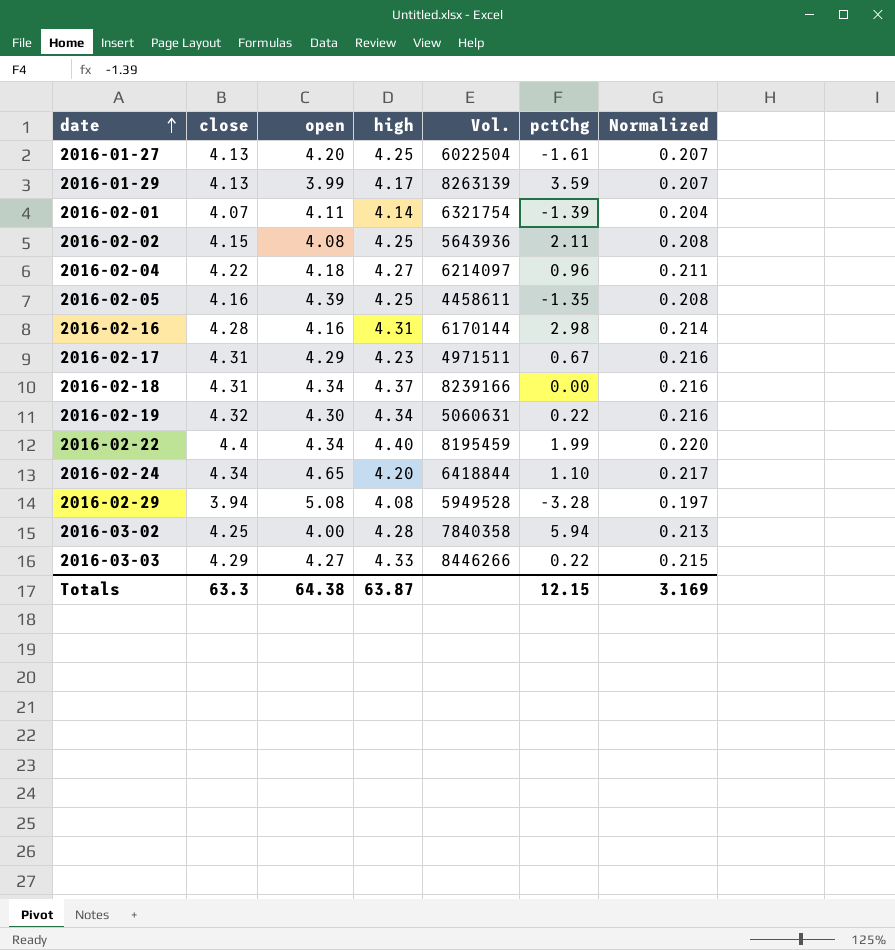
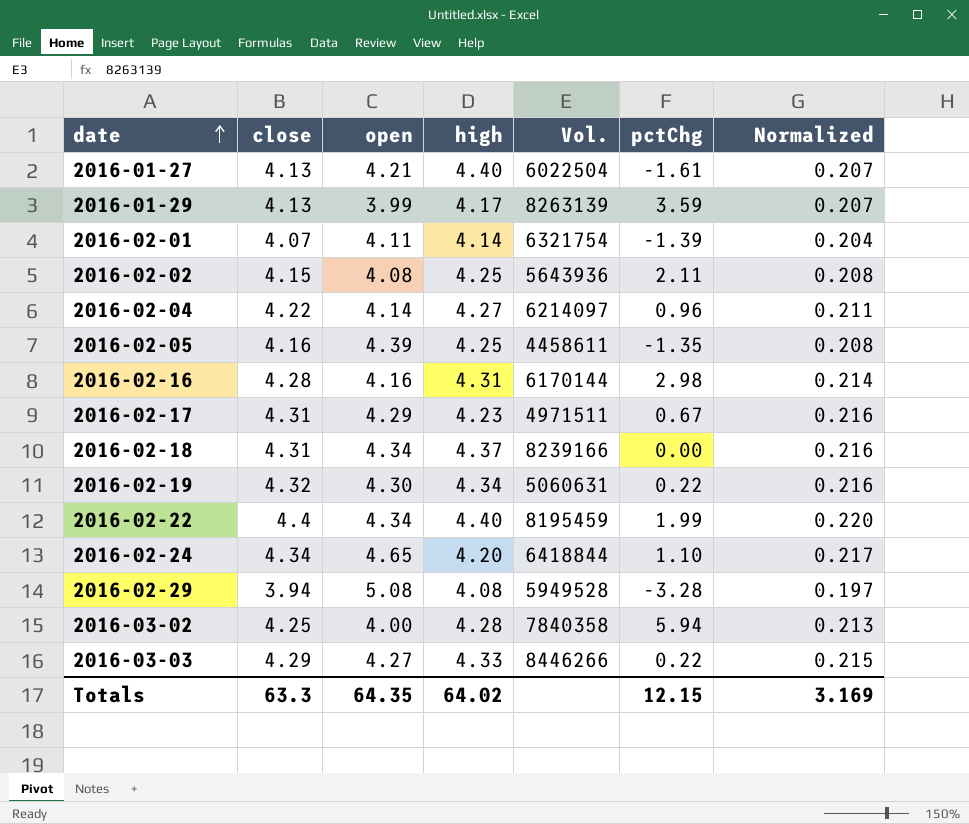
2016-01-27 | open: 4.20 -> 4.21
2016-01-27 | high: 4.25 -> 4.40
2016-02-04 | open: 4.18 -> 4.14
Totals | open: 64.38 -> 64.35
Totals | high: 63.87 -> 64.02

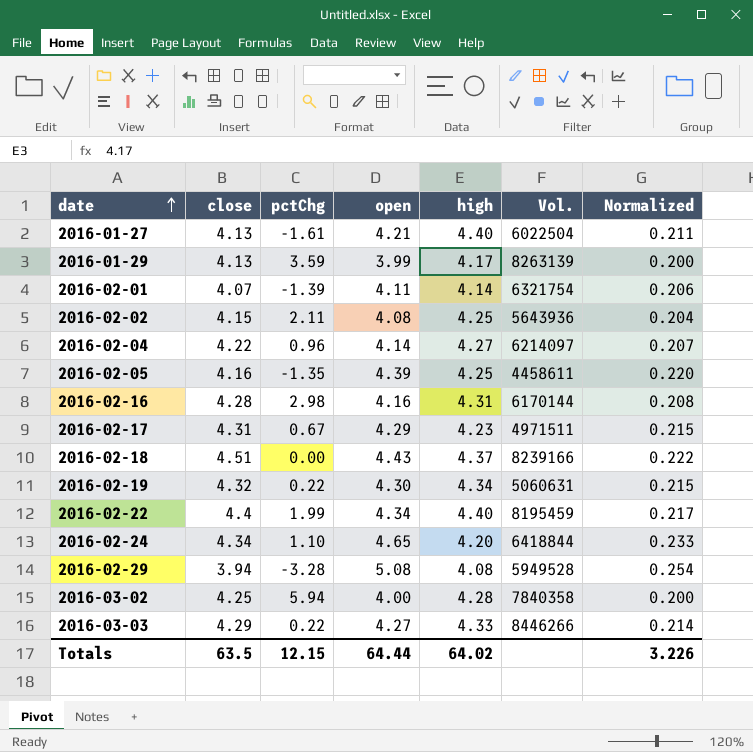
column pctChg | position: 6 -> 3
column Normalized | formula: [close] * 0.05 -> [open] * 0.05
2016-02-18 | close: 4.31 -> 4.51
2016-02-18 | open: 4.34 -> 4.43
Totals | close: 63.3 -> 63.5
Totals | open: 64.35 -> 64.44
Totals | Normalized: 3.169 -> 3.226

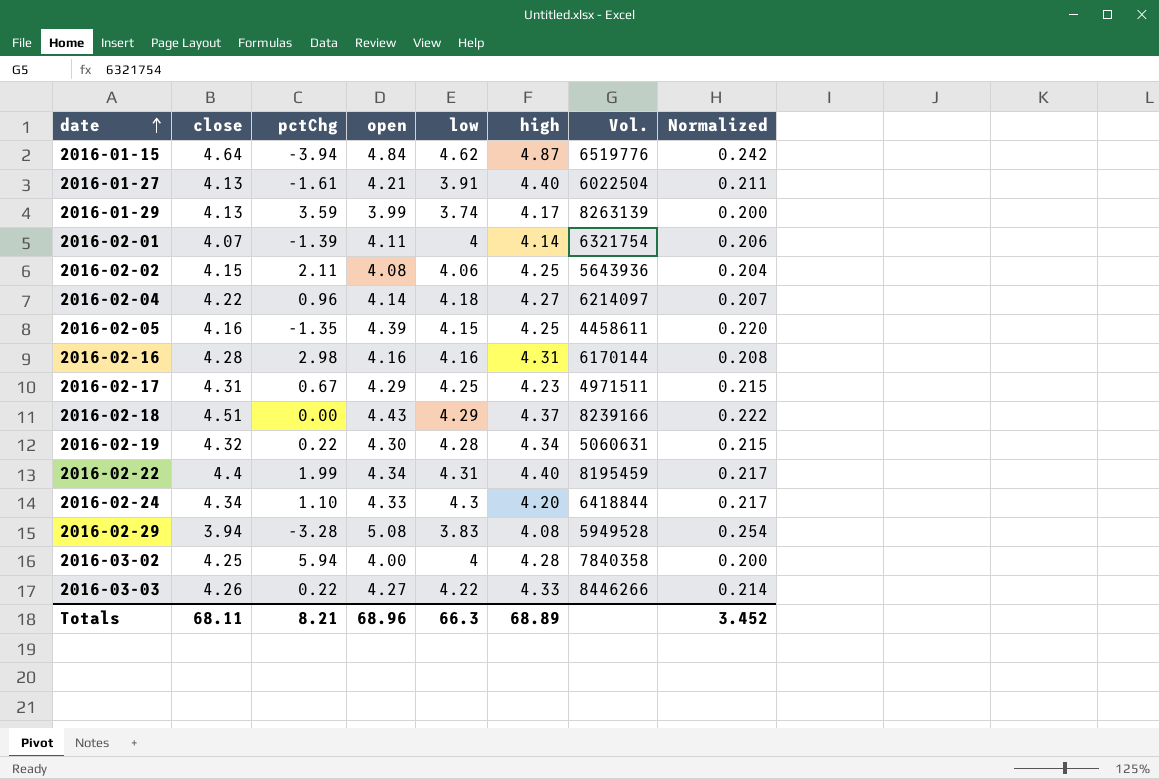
column low | position: none -> 5
row 2016-01-15: none -> 4.64 | -3.94 | 4.84 | 4.62 | 4.87 | 6519776 | 0.242
2016-02-24 | open: 4.65 -> 4.33
2016-02-24 | Normalized: 0.233 -> 0.217
2016-03-03 | close: 4.29 -> 4.26
Totals | close: 63.5 -> 68.11
Totals | pctChg: 12.15 -> 8.21
Totals | open: 64.44 -> 68.96
Totals | high: 64.02 -> 68.89
Totals | Normalized: 3.226 -> 3.452

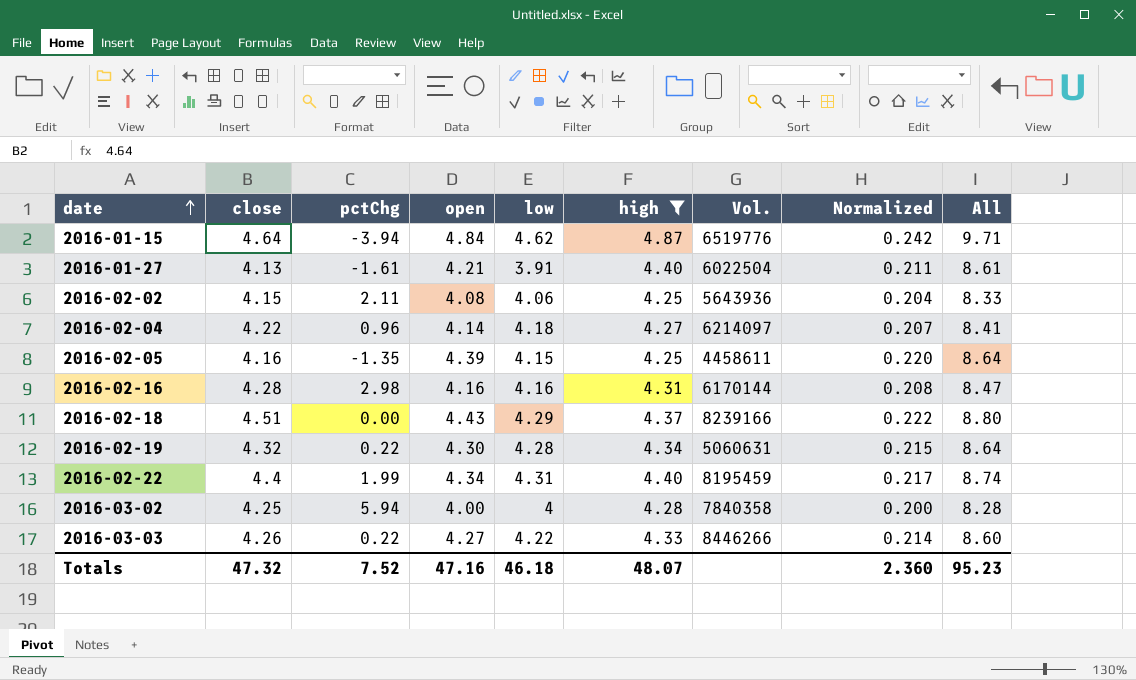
filter: none -> high >= 4.25
column All | formula: none -> [open] + [high]
Totals | close: 68.11 -> 47.32
Totals | pctChg: 8.21 -> 7.52
Totals | open: 68.96 -> 47.16
Totals | low: 66.3 -> 46.18
Totals | high: 68.89 -> 48.07
Totals | Normalized: 3.452 -> 2.360

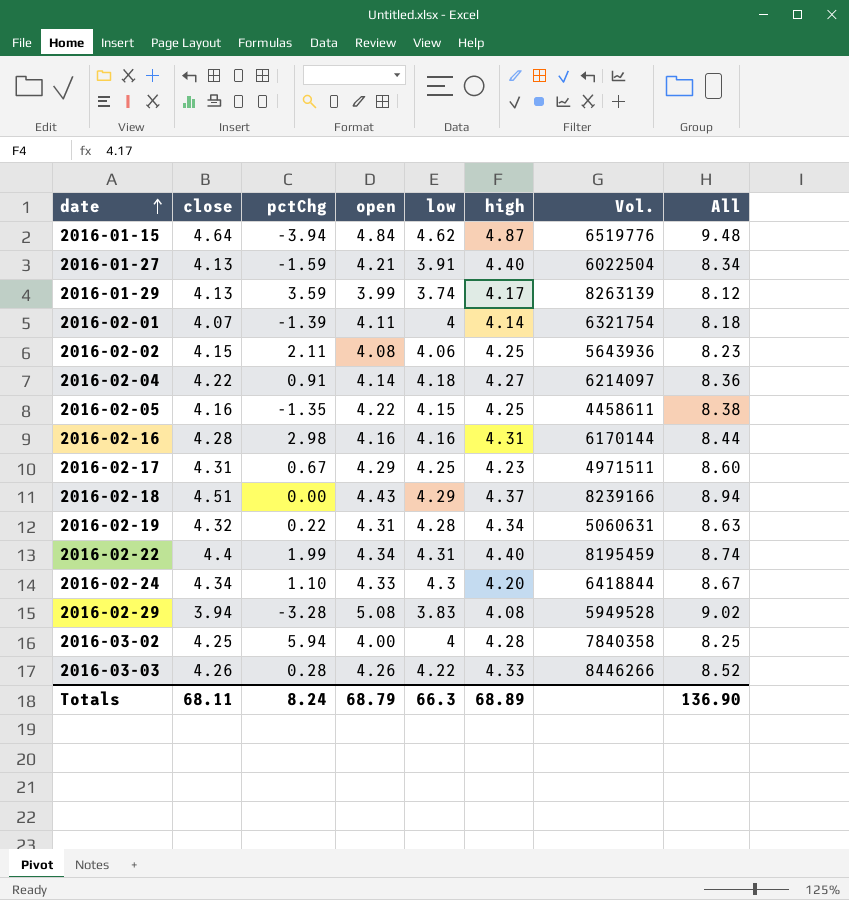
filter: high >= 4.25 -> none
column Normalized | formula: [open] * 0.05 -> none
column All | formula: [open] + [high] -> [close] + [open]
2016-01-27 | pctChg: -1.61 -> -1.59
2016-02-04 | pctChg: 0.96 -> 0.91
2016-02-05 | open: 4.39 -> 4.22
2016-02-19 | open: 4.30 -> 4.31
2016-03-03 | pctChg: 0.22 -> 0.28
2016-03-03 | open: 4.27 -> 4.26
Totals | close: 47.32 -> 68.11
Totals | pctChg: 7.52 -> 8.24
Totals | open: 47.16 -> 68.79
Totals | low: 46.18 -> 66.3
Totals | high: 48.07 -> 68.89
Totals | All: 95.23 -> 136.90

